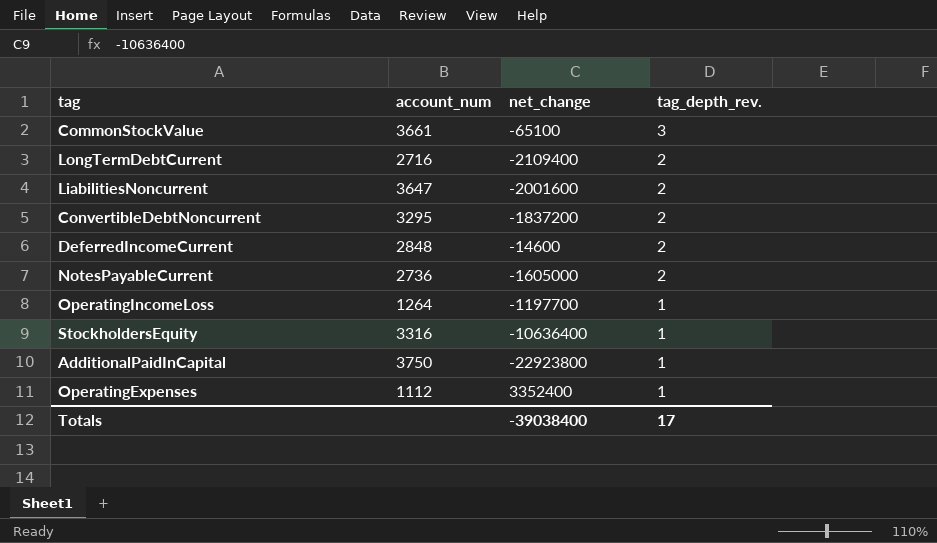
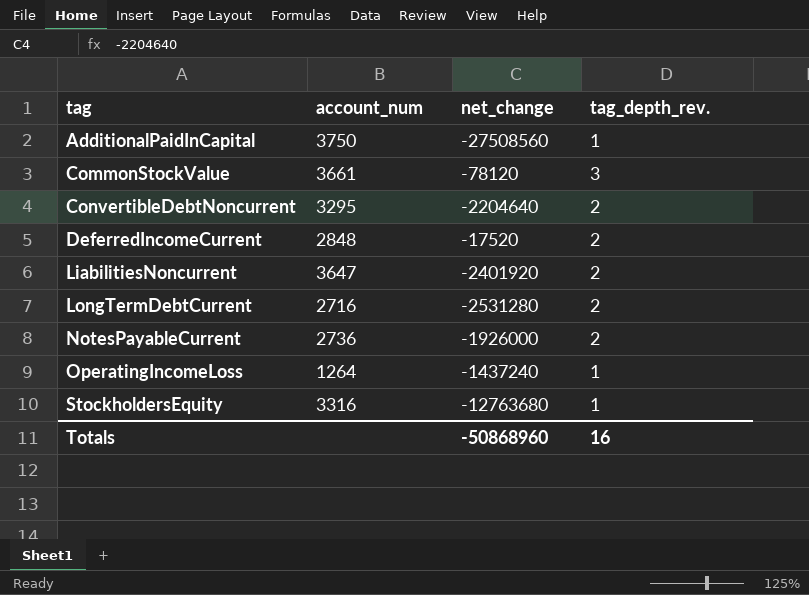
row order: tag_depth_rev. descending -> tag ascending
row OperatingExpenses: 1112 | 3352400 | 1 -> none
AdditionalPaidInCapital | net_change: -22923800 -> -27508560
CommonStockValue | net_change: -65100 -> -78120
ConvertibleDebtNoncurrent | net_change: -1837200 -> -2204640
DeferredIncomeCurrent | net_change: -14600 -> -17520
LiabilitiesNoncurrent | net_change: -2001600 -> -2401920
LongTermDebtCurrent | net_change: -2109400 -> -2531280
NotesPayableCurrent | net_change: -1605000 -> -1926000
OperatingIncomeLoss | net_change: -1197700 -> -1437240
StockholdersEquity | net_change: -10636400 -> -12763680
Totals | net_change: -39038400 -> -50868960
Totals | tag_depth_rev.: 17 -> 16

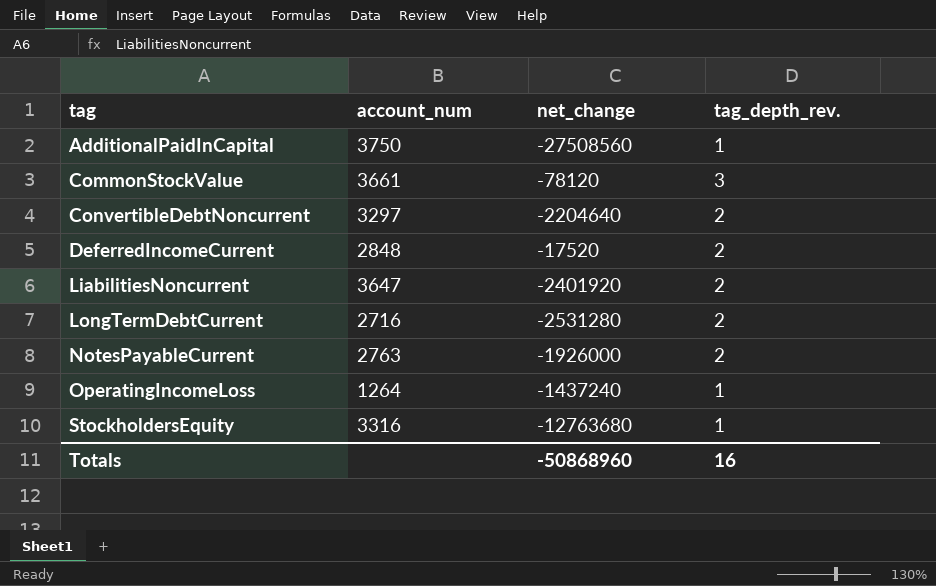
ConvertibleDebtNoncurrent | account_num: 3295 -> 3297
NotesPayableCurrent | account_num: 2736 -> 2763

